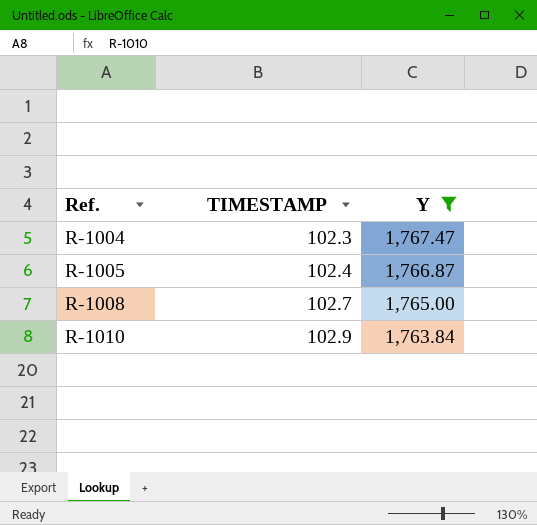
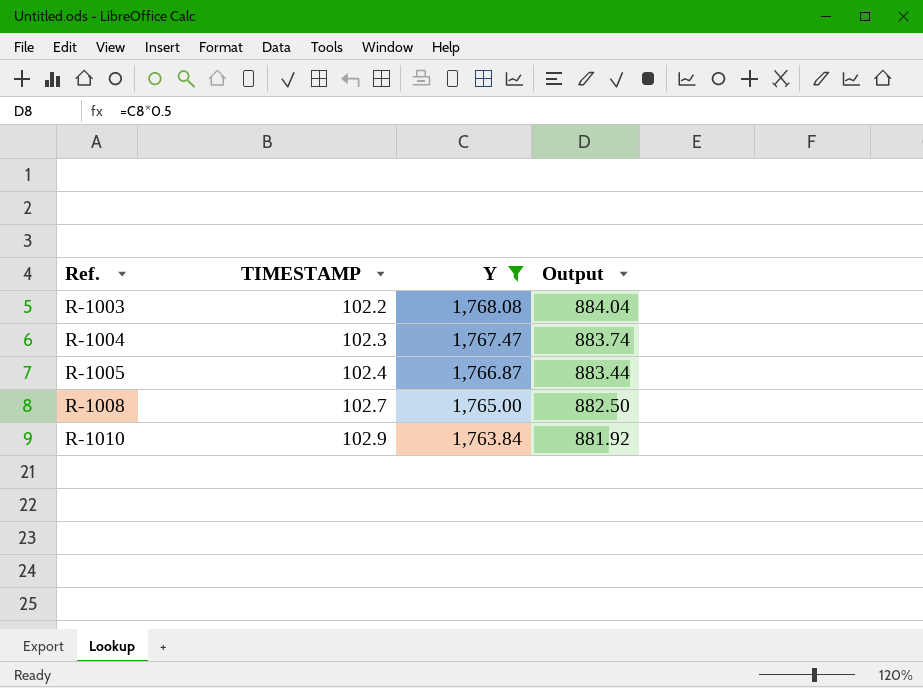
column Output | formula: none -> [Y] * 0.5
row R-1003: none -> 102.2 | 1,768.08 | 884.04

